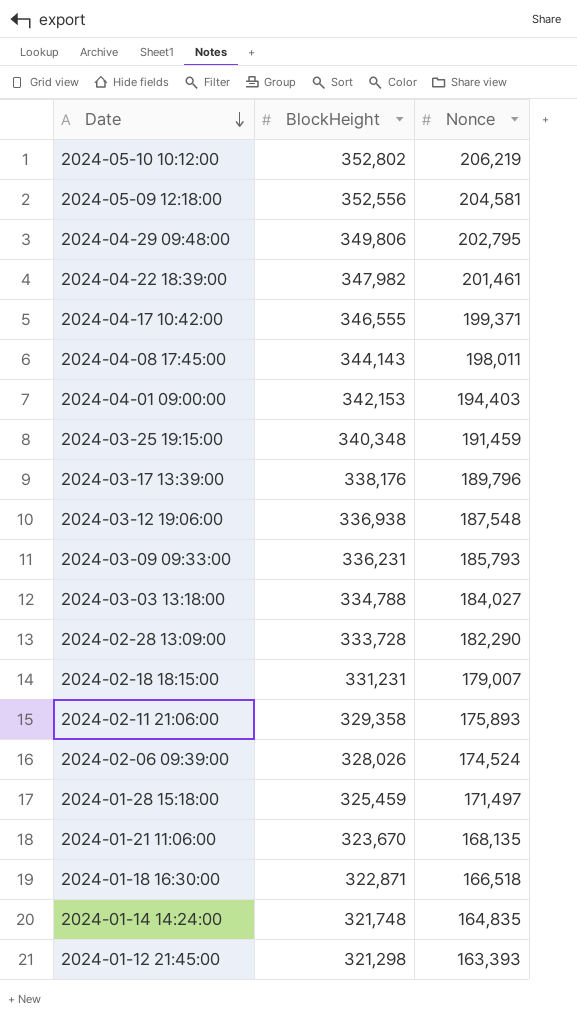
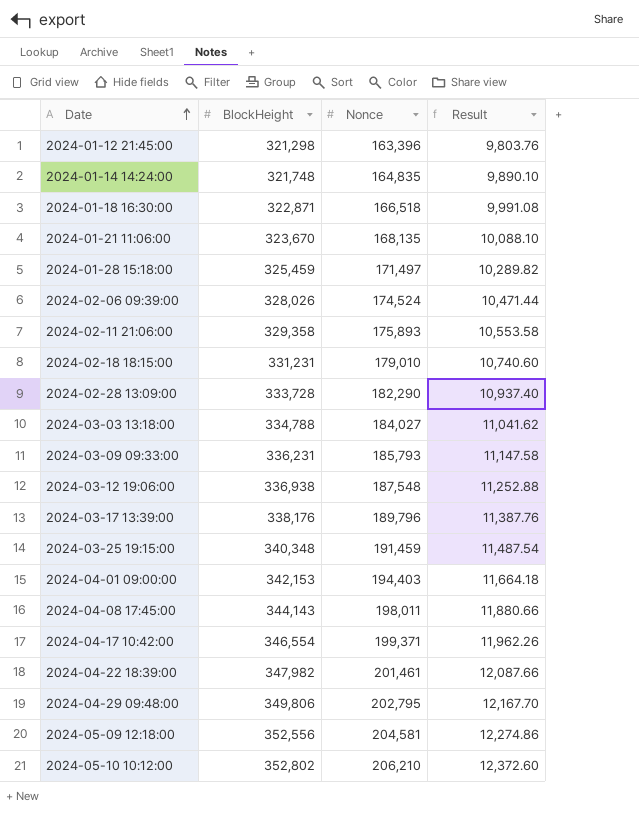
row order: Date descending -> Date ascending
column Result | formula: none -> [Nonce] * 0.06
2024-01-12 21:45:00 | Nonce: 163,393 -> 163,396
2024-02-18 18:15:00 | Nonce: 179,007 -> 179,010
2024-04-17 10:42:00 | BlockHeight: 346,555 -> 346,554
2024-05-10 10:12:00 | Nonce: 206,219 -> 206,210

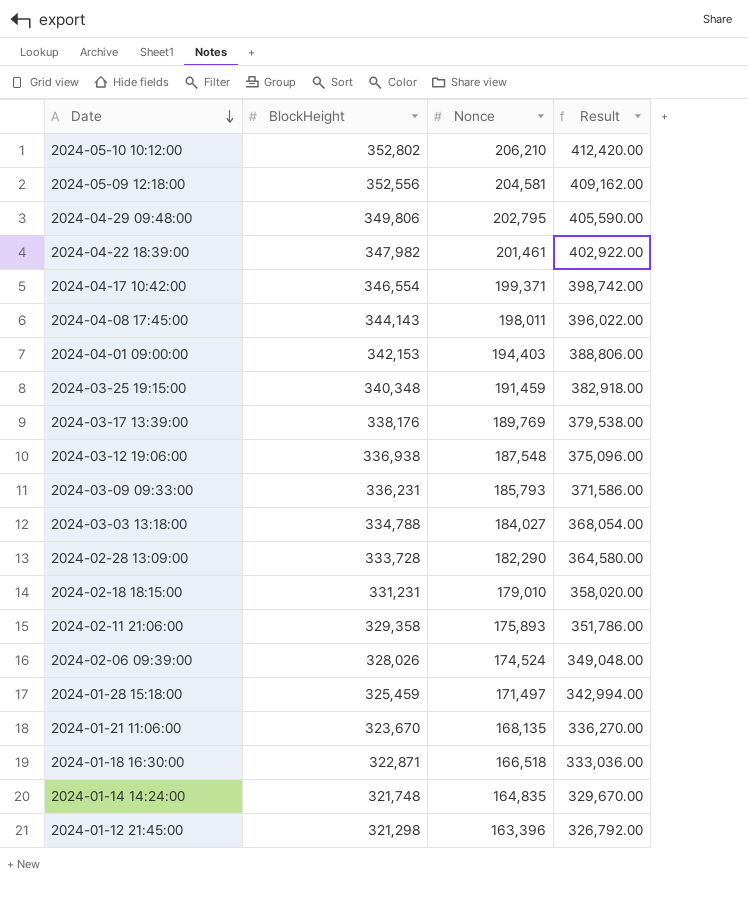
row order: Date ascending -> Date descending
column Result | formula: [Nonce] * 0.06 -> [Nonce] * 2
2024-03-17 13:39:00 | Nonce: 189,796 -> 189,769

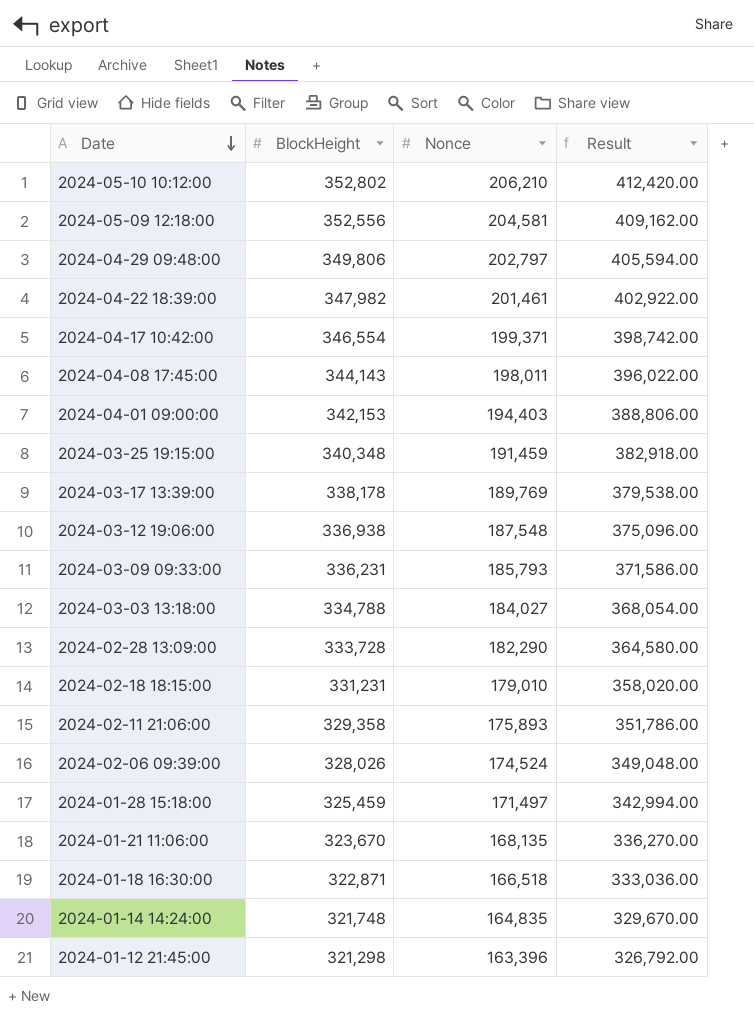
2024-04-29 09:48:00 | Nonce: 202,795 -> 202,797
2024-04-29 09:48:00 | Result: 405,590.00 -> 405,594.00
2024-03-17 13:39:00 | BlockHeight: 338,176 -> 338,178

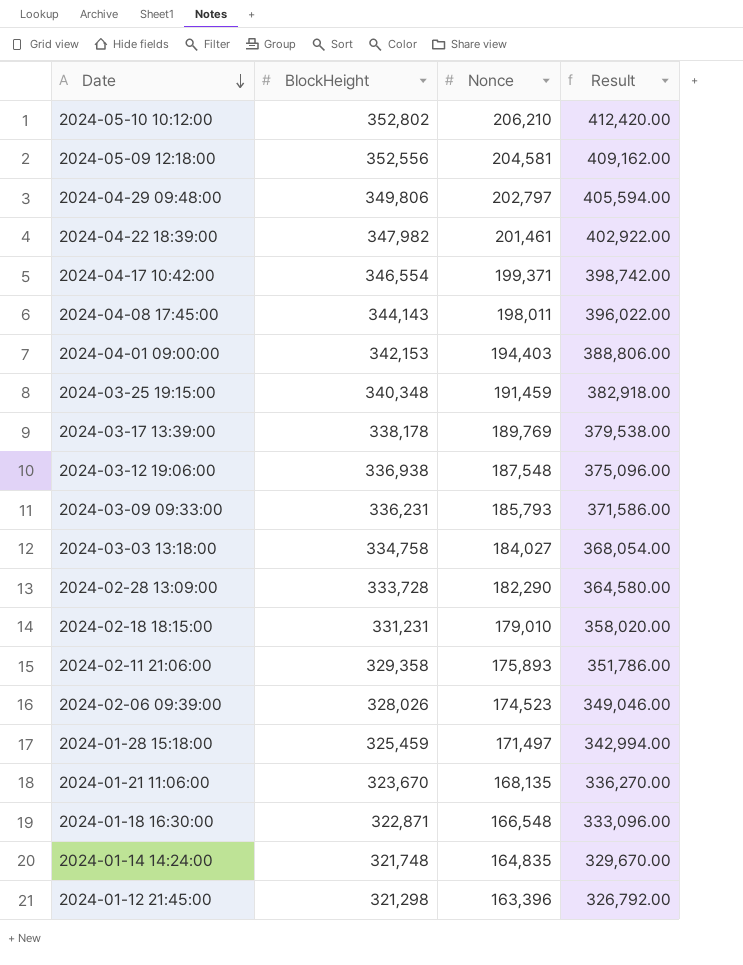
2024-03-03 13:18:00 | BlockHeight: 334,788 -> 334,758
2024-02-06 09:39:00 | Nonce: 174,524 -> 174,523
2024-02-06 09:39:00 | Result: 349,048.00 -> 349,046.00
2024-01-18 16:30:00 | Nonce: 166,518 -> 166,548
2024-01-18 16:30:00 | Result: 333,036.00 -> 333,096.00

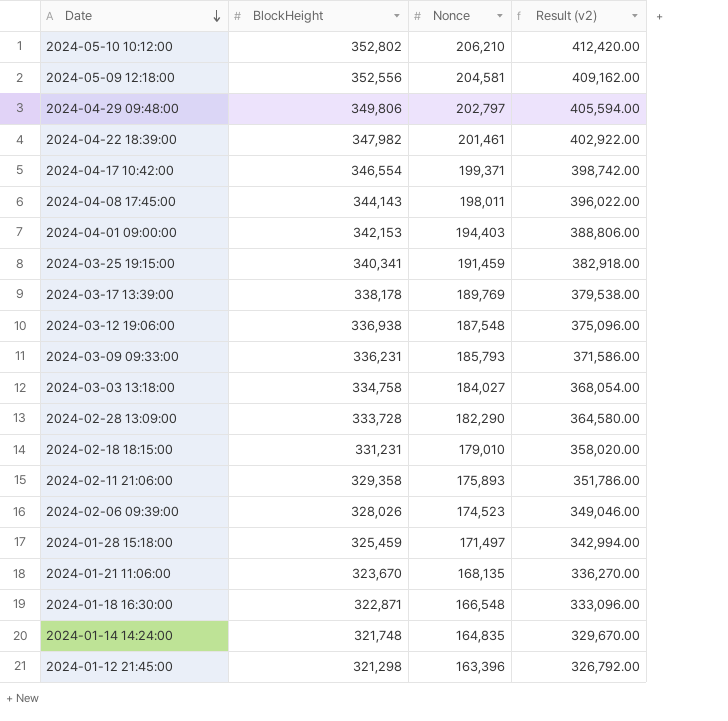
column name: Result -> Result (v2)
2024-03-25 19:15:00 | BlockHeight: 340,348 -> 340,341

